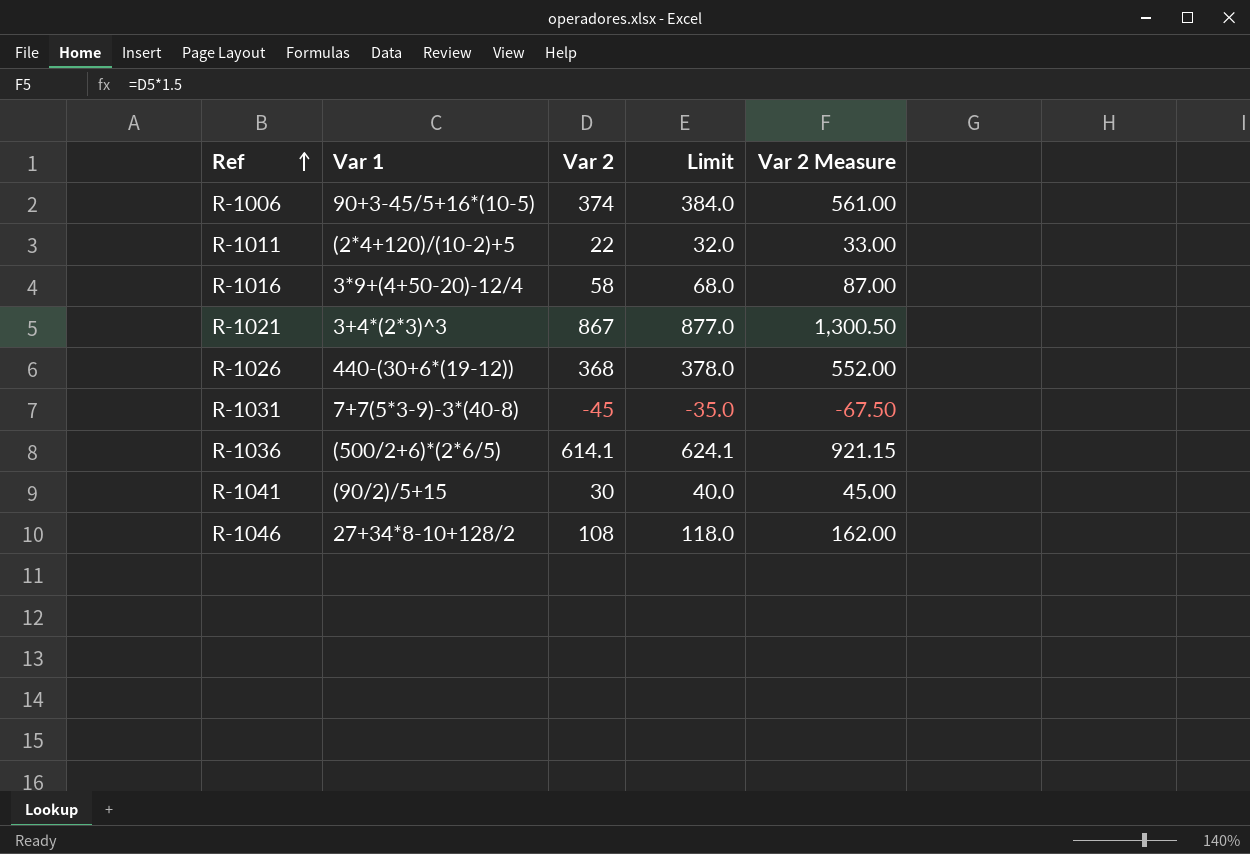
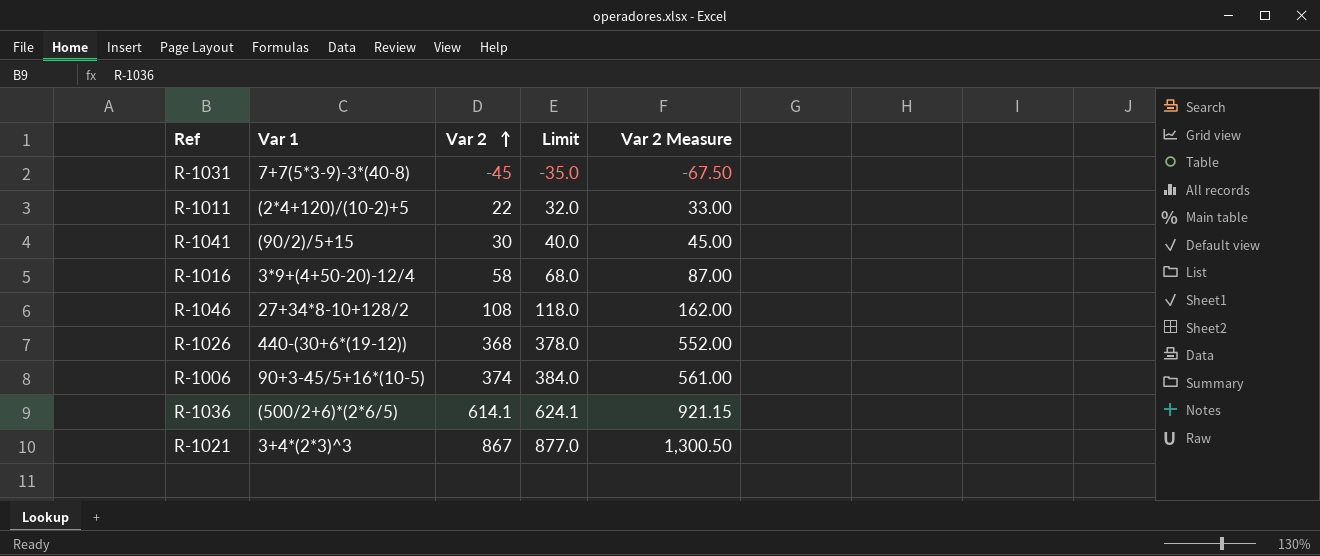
row order: Ref ascending -> Var 2 ascending

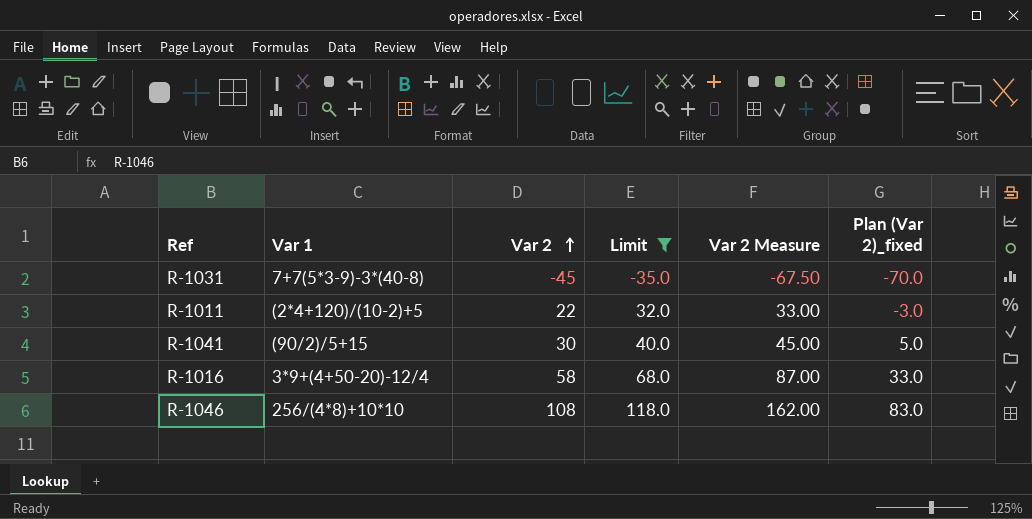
filter: none -> Limit <= 118.0
column Plan (Var 2)_fixed | formula: none -> [Var 2] - 25
R-1046 | Var 1: 27+34*8-10+128/2 -> 256/(4*8)+10*10

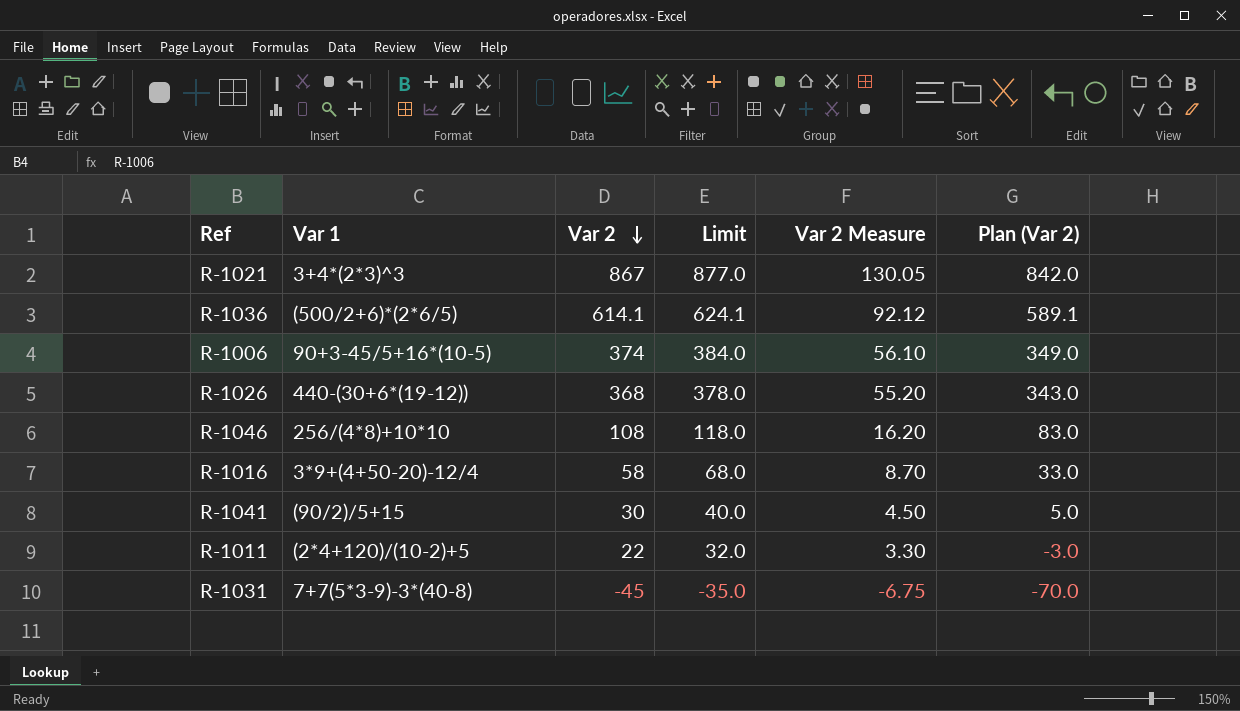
filter: Limit <= 118.0 -> none
row order: Var 2 ascending -> Var 2 descending
column Var 2 Measure | formula: [Var 2] * 1.5 -> [Var 2] * 0.15
column name: Plan (Var 2)_fixed -> Plan (Var 2)

